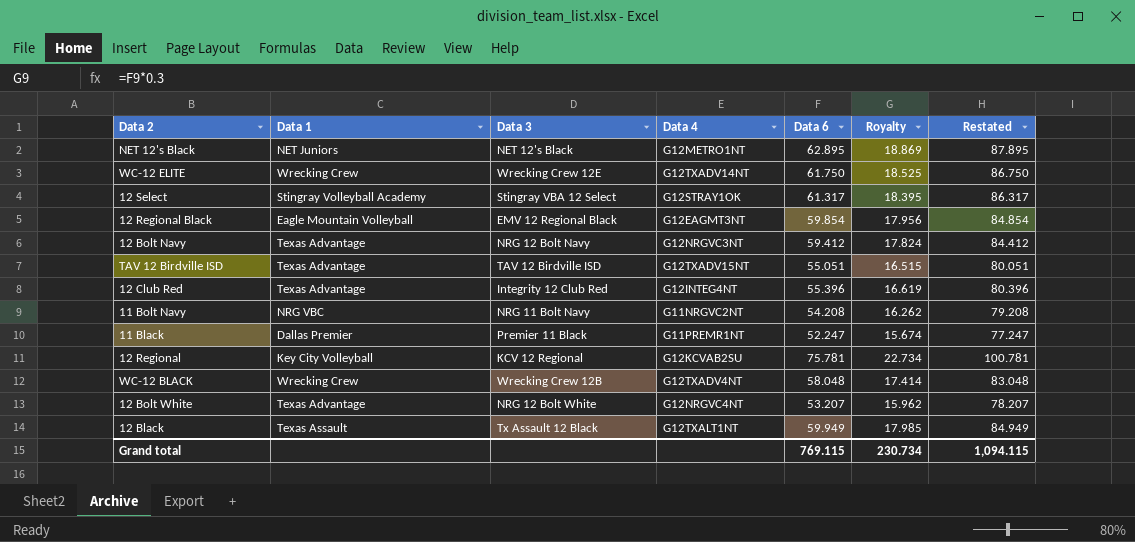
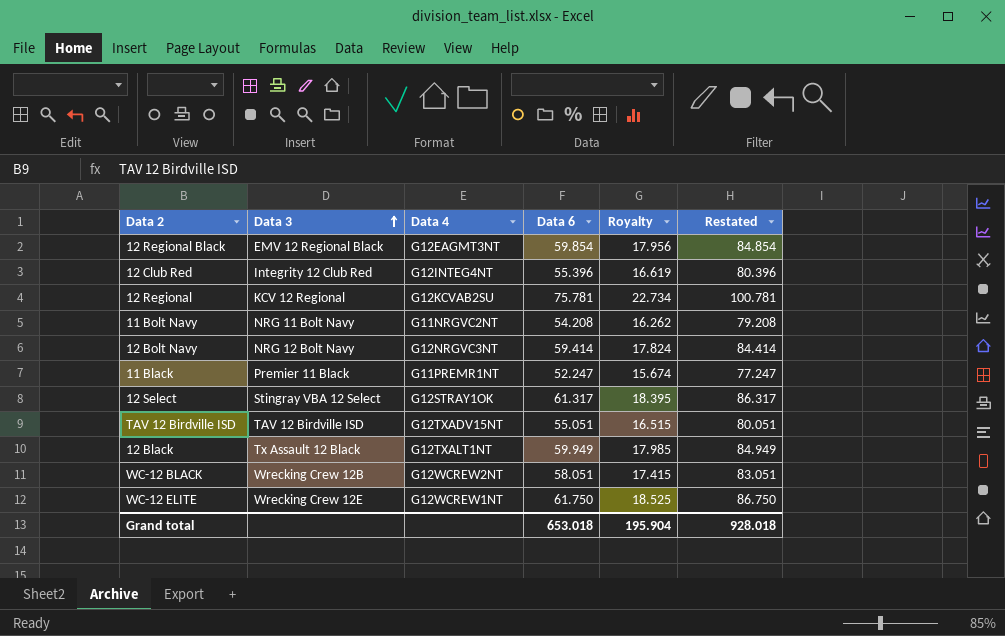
row order: none -> Data 3 ascending
column Data 1 | position: 2 -> none
row NET 12's Black: NET Juniors | NET 12's Black | G12METRO1NT | 62.895 | 18.869 | 87.895 -> none
row 12 Bolt White: Texas Advantage | NRG 12 Bolt White | G12NRGVC4NT | 53.207 | 15.962 | 78.207 -> none
12 Bolt Navy | Data 6: 59.412 -> 59.414
12 Bolt Navy | Restated: 84.412 -> 84.414
WC-12 BLACK | Data 4: G12TXADV4NT -> G12WCREW2NT
WC-12 BLACK | Data 6: 58.048 -> 58.051
WC-12 BLACK | Royalty: 17.414 -> 17.415
WC-12 BLACK | Restated: 83.048 -> 83.051
WC-12 ELITE | Data 4: G12TXADV14NT -> G12WCREW1NT
Grand total | Data 6: 769.115 -> 653.018
Grand total | Royalty: 230.734 -> 195.904
Grand total | Restated: 1,094.115 -> 928.018

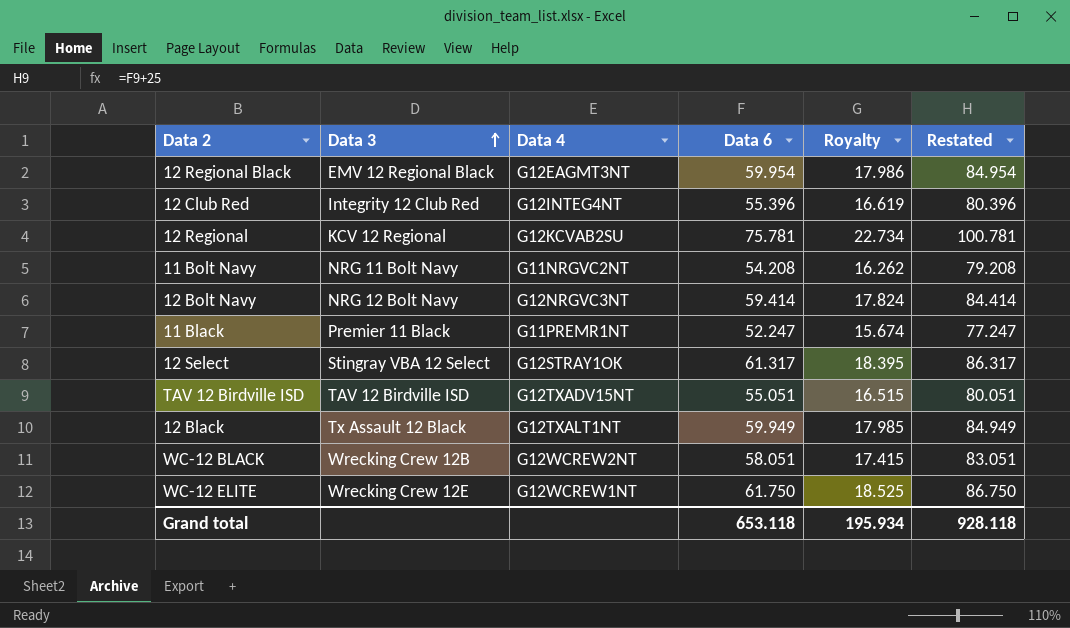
12 Regional Black | Data 6: 59.854 -> 59.954
12 Regional Black | Royalty: 17.956 -> 17.986
12 Regional Black | Restated: 84.854 -> 84.954
Grand total | Data 6: 653.018 -> 653.118
Grand total | Royalty: 195.904 -> 195.934
Grand total | Restated: 928.018 -> 928.118

